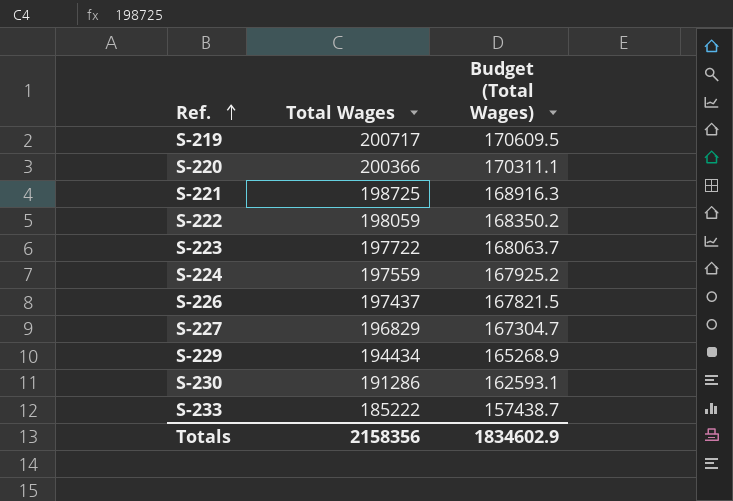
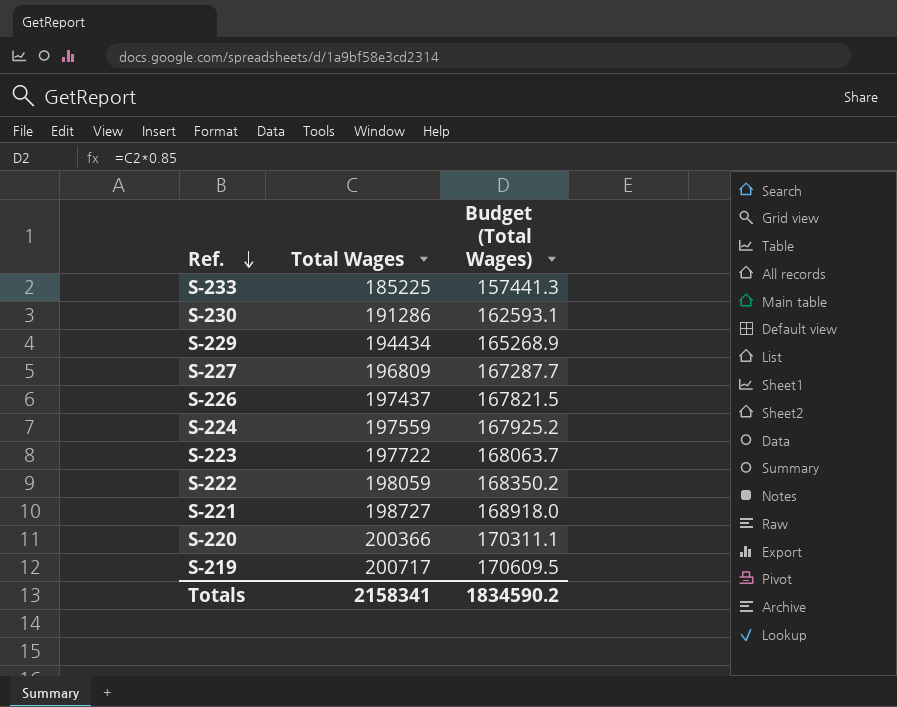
row order: Ref. ascending -> Ref. descending
S-233 | Total Wages: 185222 -> 185225
S-233 | Budget (Total Wages): 157438.7 -> 157441.3
S-227 | Total Wages: 196829 -> 196809
S-227 | Budget (Total Wages): 167304.7 -> 167287.7
S-221 | Total Wages: 198725 -> 198727
S-221 | Budget (Total Wages): 168916.3 -> 168918.0
Totals | Total Wages: 2158356 -> 2158341
Totals | Budget (Total Wages): 1834602.9 -> 1834590.2

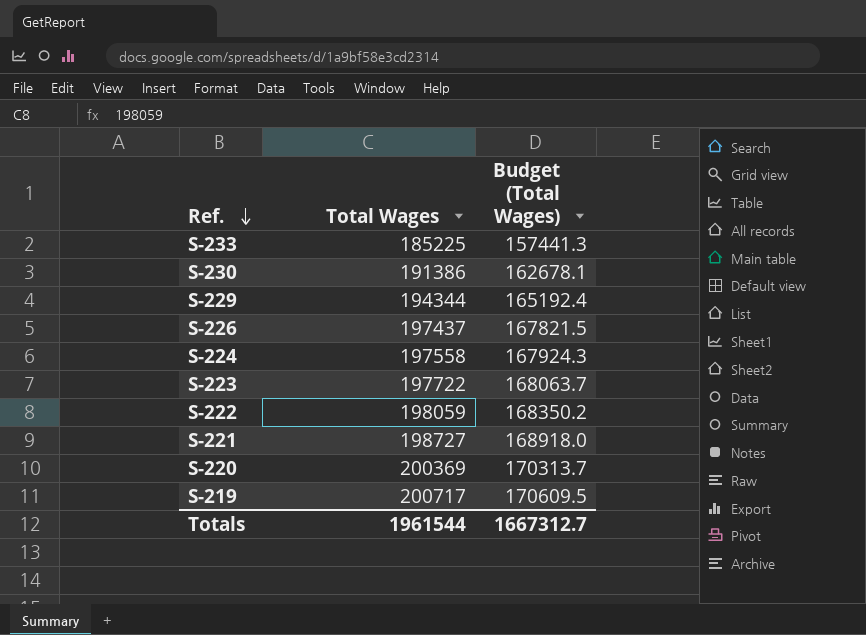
row S-227: 196809 | 167287.7 -> none
S-230 | Total Wages: 191286 -> 191386
S-230 | Budget (Total Wages): 162593.1 -> 162678.1
S-229 | Total Wages: 194434 -> 194344
S-229 | Budget (Total Wages): 165268.9 -> 165192.4
S-224 | Total Wages: 197559 -> 197558
S-224 | Budget (Total Wages): 167925.2 -> 167924.3
S-220 | Total Wages: 200366 -> 200369
S-220 | Budget (Total Wages): 170311.1 -> 170313.7
Totals | Total Wages: 2158341 -> 1961544
Totals | Budget (Total Wages): 1834590.2 -> 1667312.7

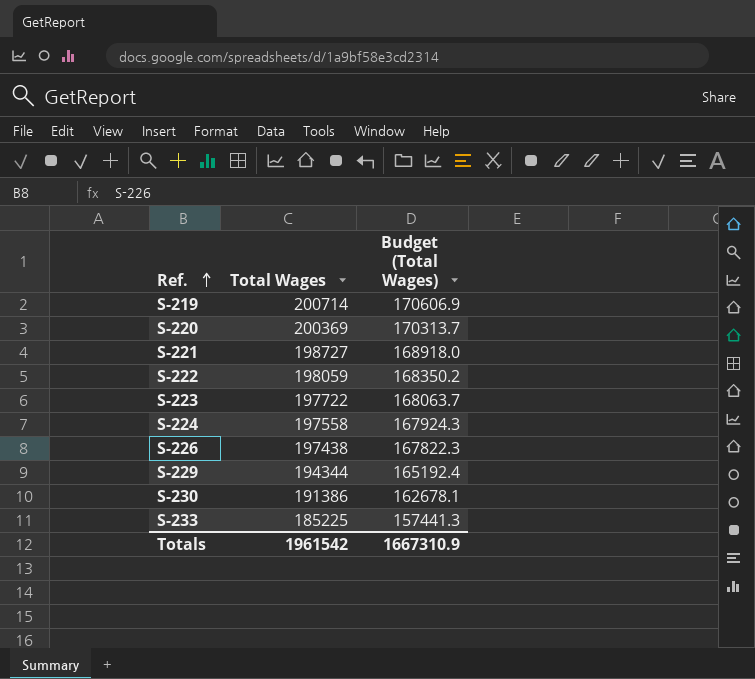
row order: Ref. descending -> Ref. ascending
S-219 | Total Wages: 200717 -> 200714
S-219 | Budget (Total Wages): 170609.5 -> 170606.9
S-226 | Total Wages: 197437 -> 197438
S-226 | Budget (Total Wages): 167821.5 -> 167822.3
Totals | Total Wages: 1961544 -> 1961542
Totals | Budget (Total Wages): 1667312.7 -> 1667310.9

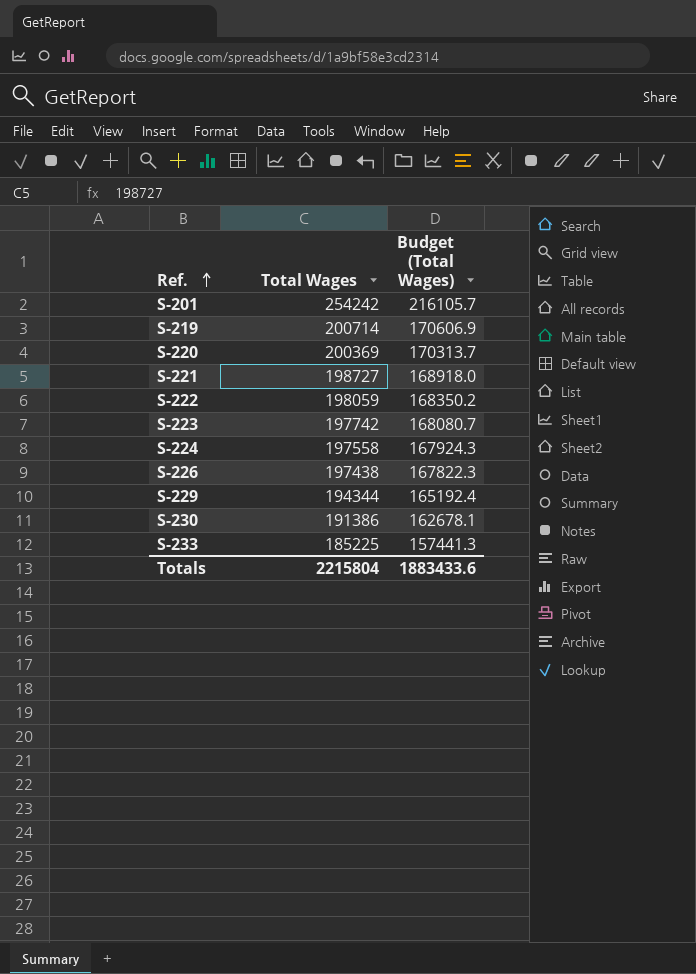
row S-201: none -> 254242 | 216105.7
S-223 | Total Wages: 197722 -> 197742
S-223 | Budget (Total Wages): 168063.7 -> 168080.7
Totals | Total Wages: 1961542 -> 2215804
Totals | Budget (Total Wages): 1667310.9 -> 1883433.6

